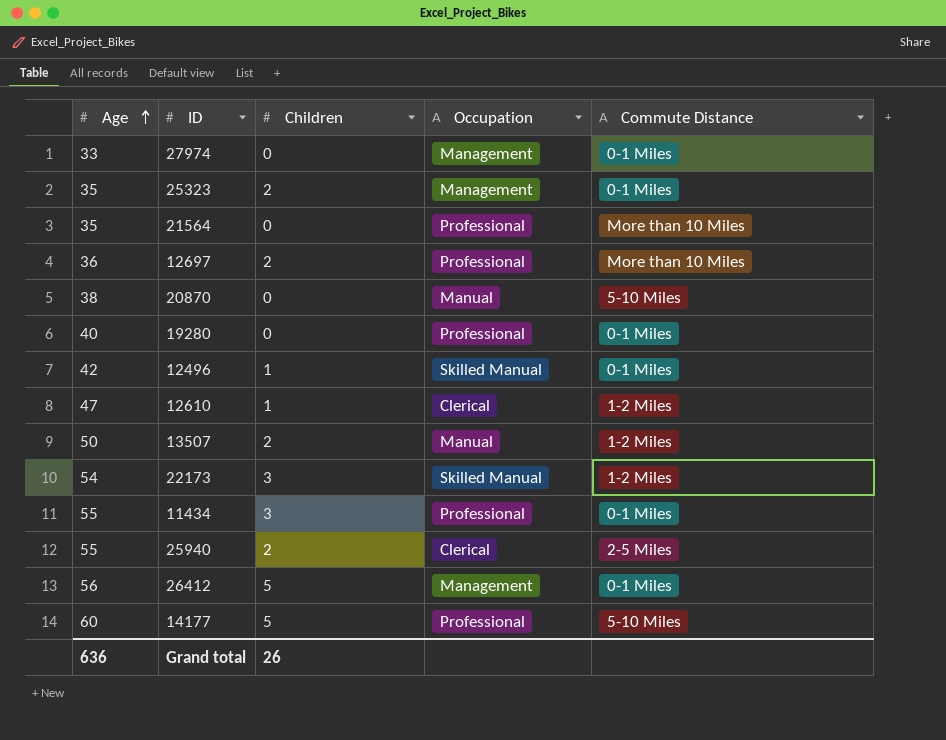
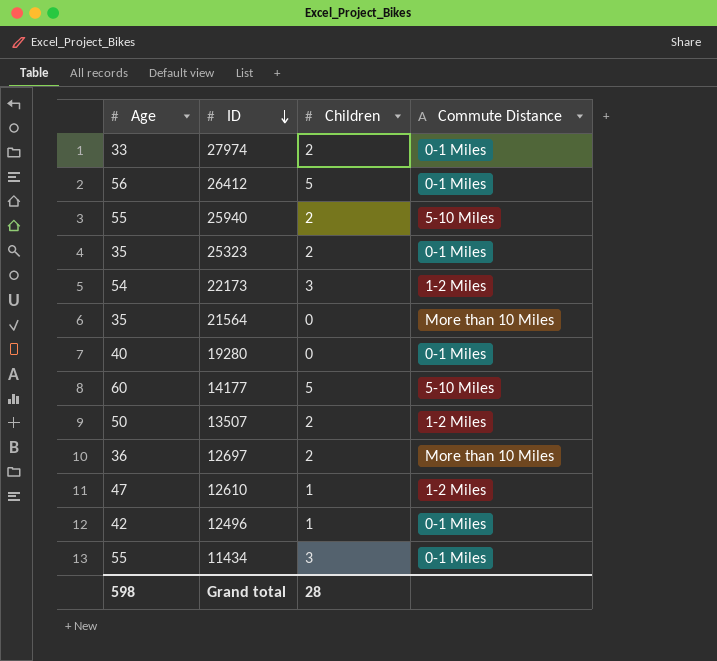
row order: Age ascending -> ID descending
column Occupation | position: 4 -> none
row 20870: 38 | 0 | Manual | 5-10 Miles -> none
27974 | Children: 0 -> 2
25940 | Commute Distance: 2-5 Miles -> 5-10 Miles
Grand total | Age: 636 -> 598
Grand total | Children: 26 -> 28

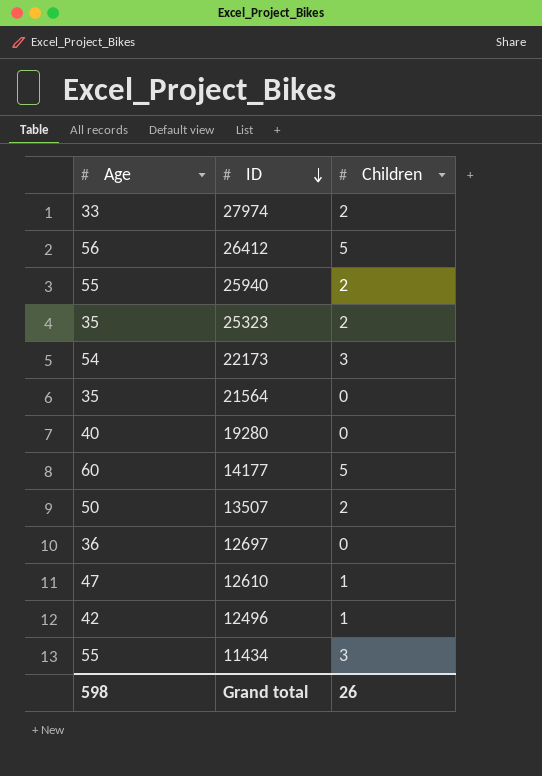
column Commute Distance | position: 4 -> none
12697 | Children: 2 -> 0
Grand total | Children: 28 -> 26

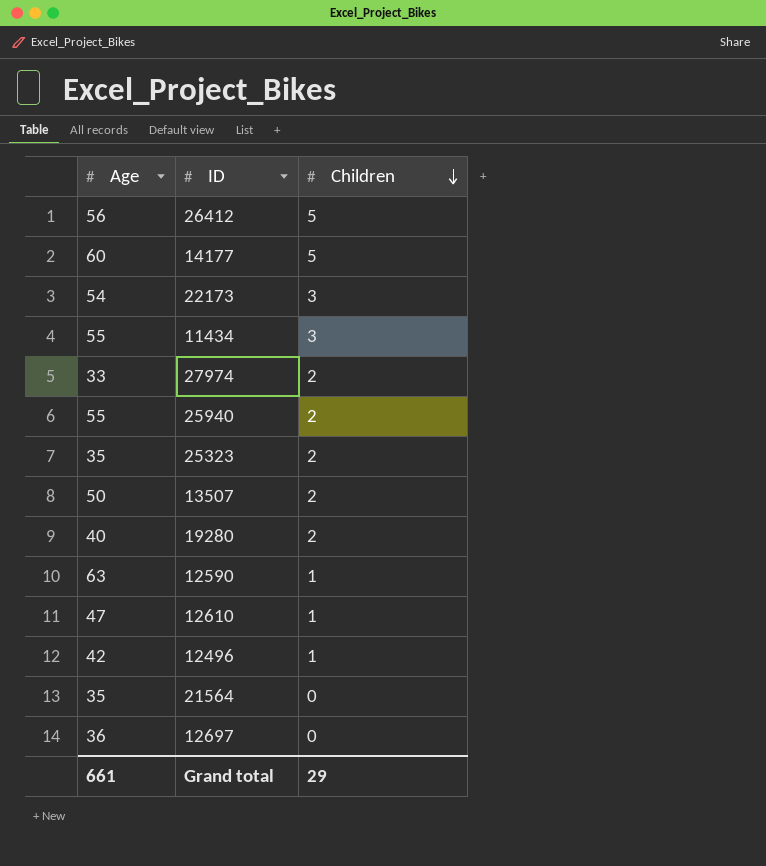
row order: ID descending -> Children descending
19280 | Children: 0 -> 2
row 12590: none -> 63 | 1
Grand total | Age: 598 -> 661
Grand total | Children: 26 -> 29

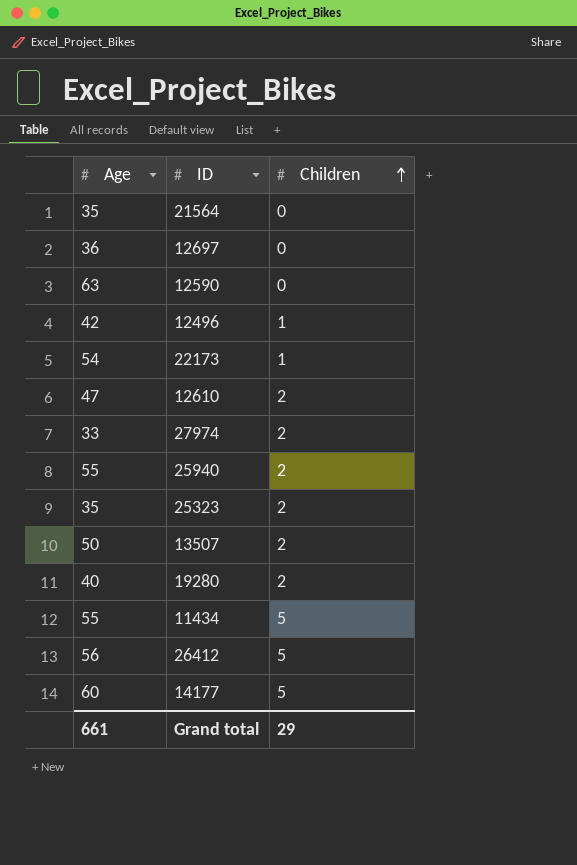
row order: Children descending -> Children ascending
12590 | Children: 1 -> 0
22173 | Children: 3 -> 1
12610 | Children: 1 -> 2
11434 | Children: 3 -> 5

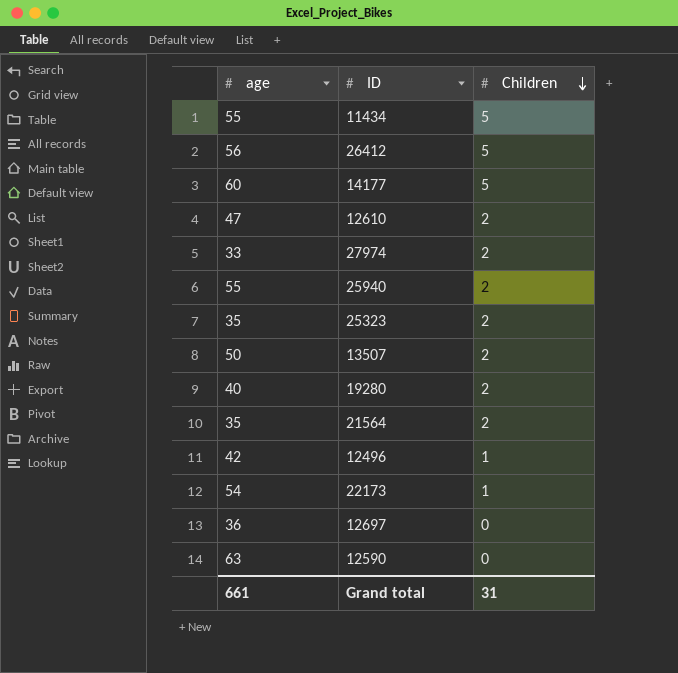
row order: Children ascending -> Children descending
column name: Age -> age
21564 | Children: 0 -> 2
Grand total | Children: 29 -> 31

